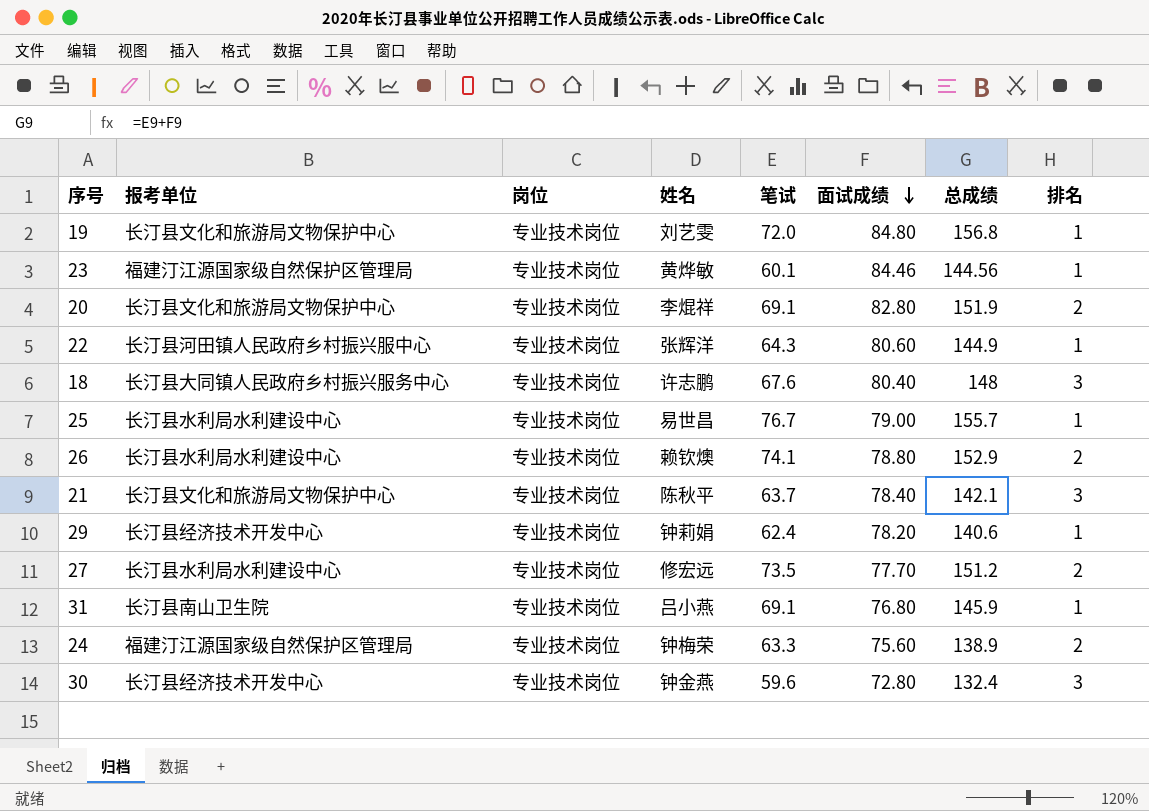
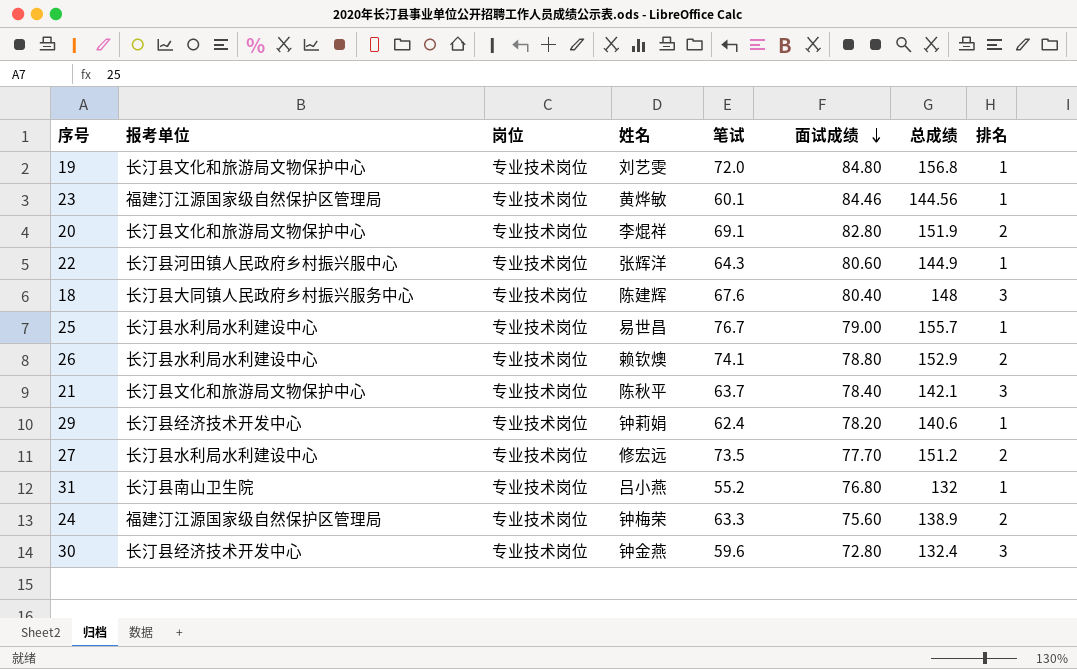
18 | 姓名: 许志鹏 -> 陈建辉
31 | 笔试: 69.1 -> 55.2
31 | 总成绩: 145.9 -> 132

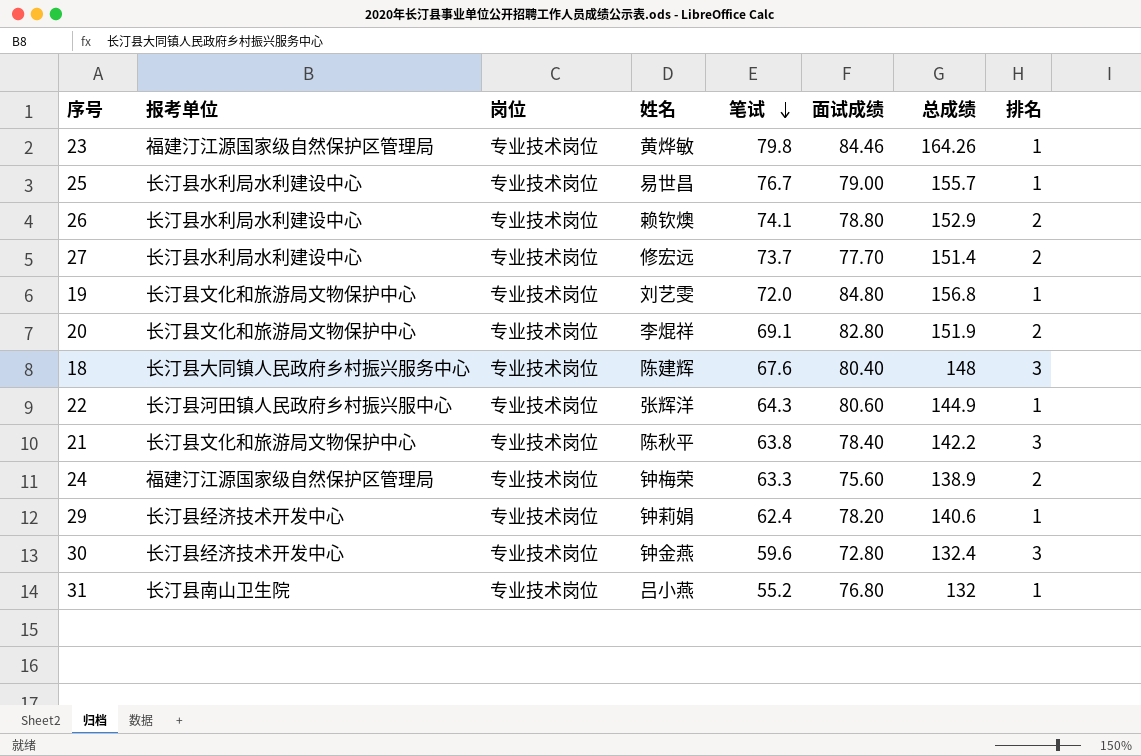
row order: 面试成绩 descending -> 笔试 descending
23 | 笔试: 60.1 -> 79.8
23 | 总成绩: 144.56 -> 164.26
27 | 笔试: 73.5 -> 73.7
27 | 总成绩: 151.2 -> 151.4
21 | 笔试: 63.7 -> 63.8
21 | 总成绩: 142.1 -> 142.2

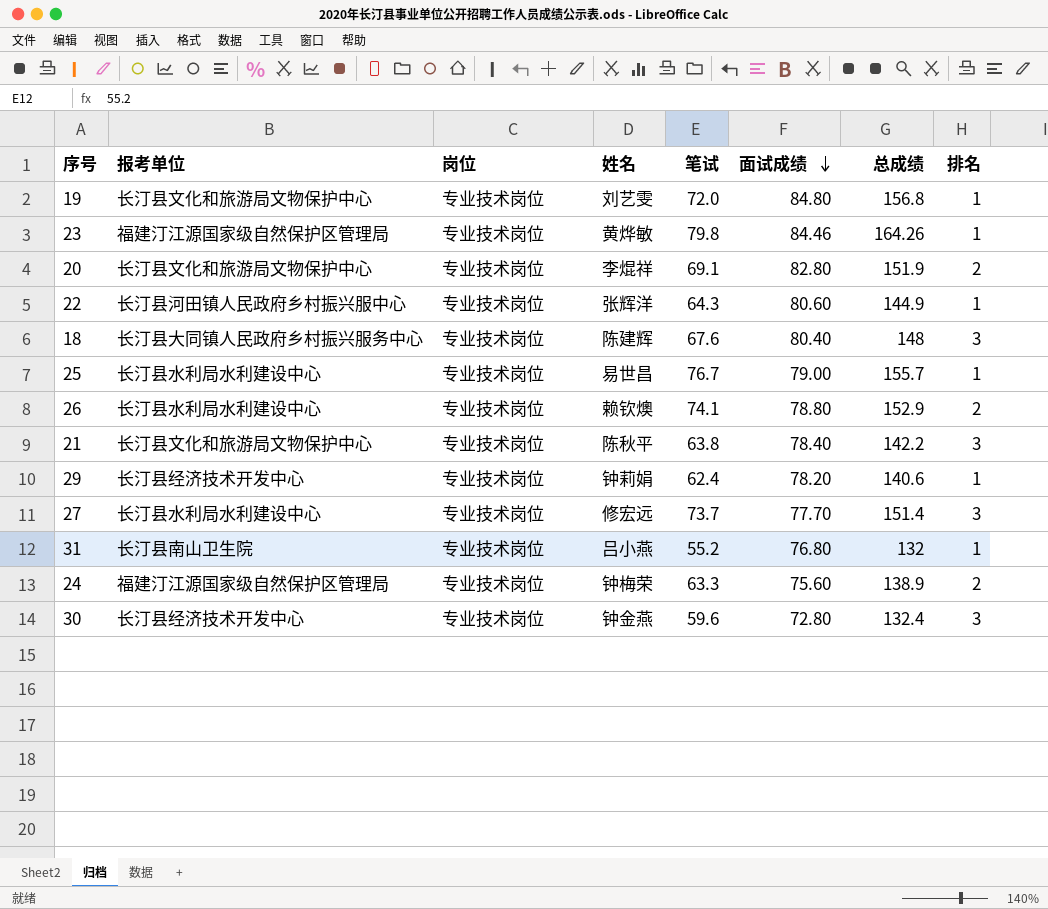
row order: 笔试 descending -> 面试成绩 descending
27 | 排名: 2 -> 3

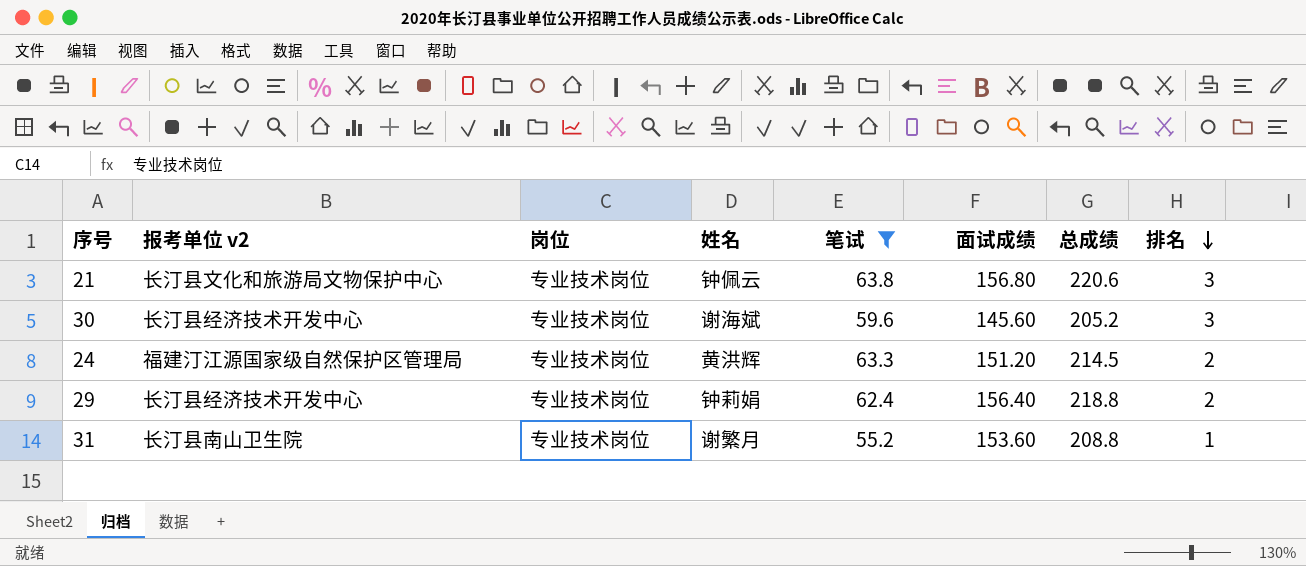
filter: none -> 笔试 <= 63.8
row order: 面试成绩 descending -> 排名 descending
column name: 报考单位 -> 报考单位 v2
21 | 姓名: 陈秋平 -> 钟佩云
21 | 面试成绩: 78.40 -> 156.80
21 | 总成绩: 142.2 -> 220.6
30 | 姓名: 钟金燕 -> 谢海斌
30 | 面试成绩: 72.80 -> 145.60
30 | 总成绩: 132.4 -> 205.2
24 | 姓名: 钟梅荣 -> 黄洪辉
24 | 面试成绩: 75.60 -> 151.20
24 | 总成绩: 138.9 -> 214.5
29 | 面试成绩: 78.20 -> 156.40
29 | 总成绩: 140.6 -> 218.8
29 | 排名: 1 -> 2
31 | 姓名: 吕小燕 -> 谢繁月
31 | 面试成绩: 76.80 -> 153.60
31 | 总成绩: 132 -> 208.8

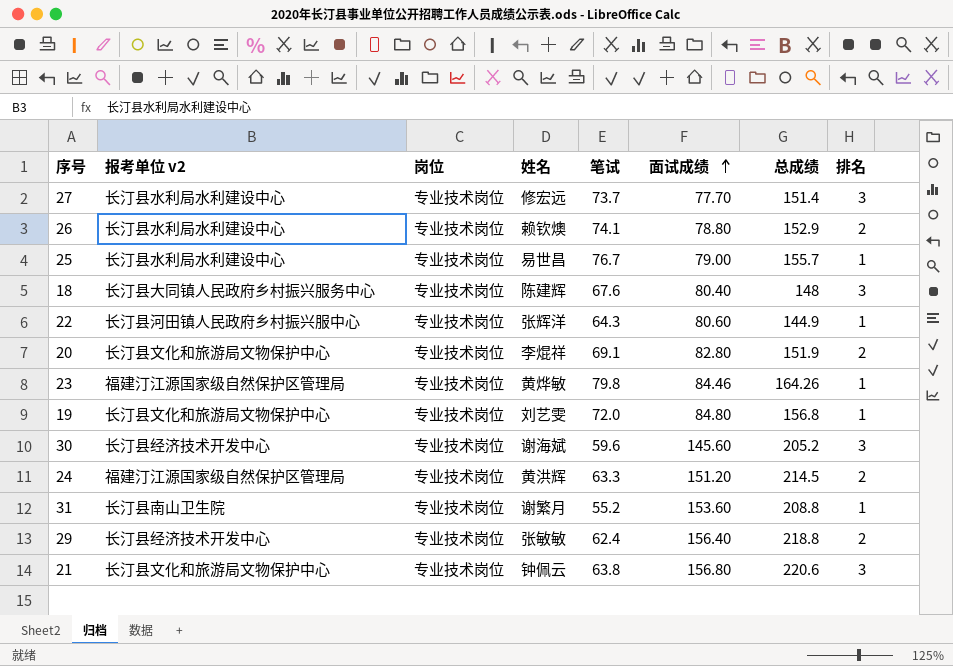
filter: 笔试 <= 63.8 -> none
row order: 排名 descending -> 面试成绩 ascending
29 | 姓名: 钟莉娟 -> 张敏敏

